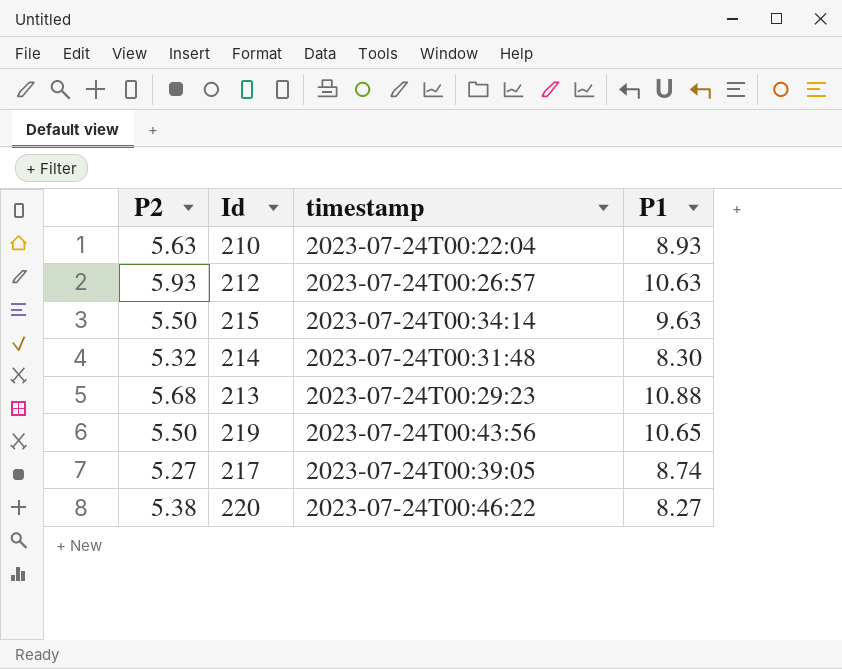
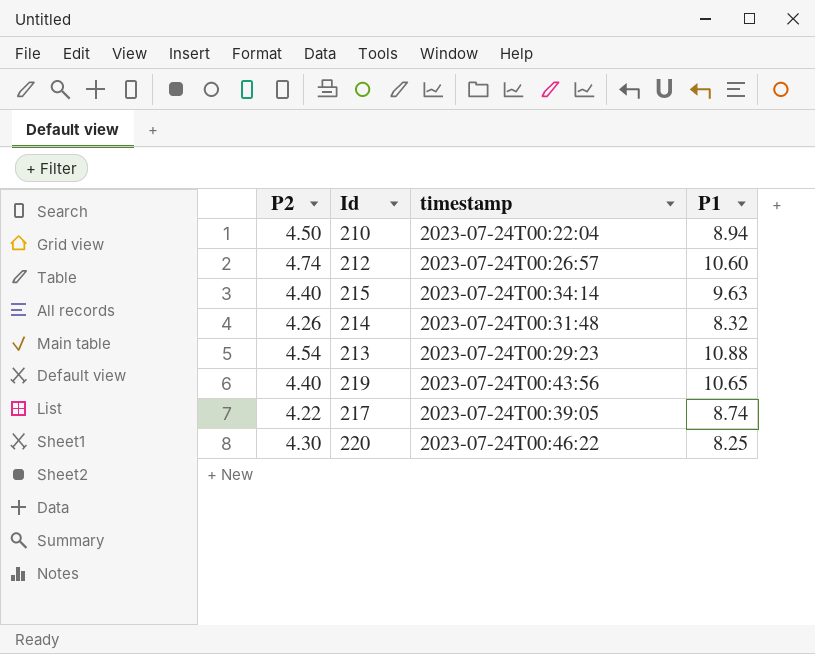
210 | P2: 5.63 -> 4.50
210 | P1: 8.93 -> 8.94
212 | P2: 5.93 -> 4.74
212 | P1: 10.63 -> 10.60
215 | P2: 5.50 -> 4.40
214 | P2: 5.32 -> 4.26
214 | P1: 8.30 -> 8.32
213 | P2: 5.68 -> 4.54
219 | P2: 5.50 -> 4.40
217 | P2: 5.27 -> 4.22
220 | P2: 5.38 -> 4.30
220 | P1: 8.27 -> 8.25

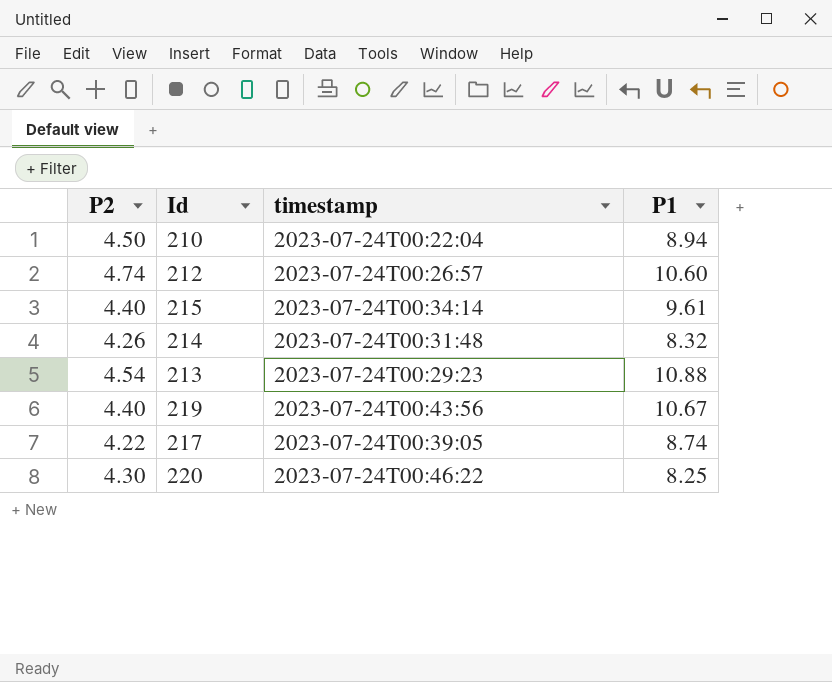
215 | P1: 9.63 -> 9.61
219 | P1: 10.65 -> 10.67

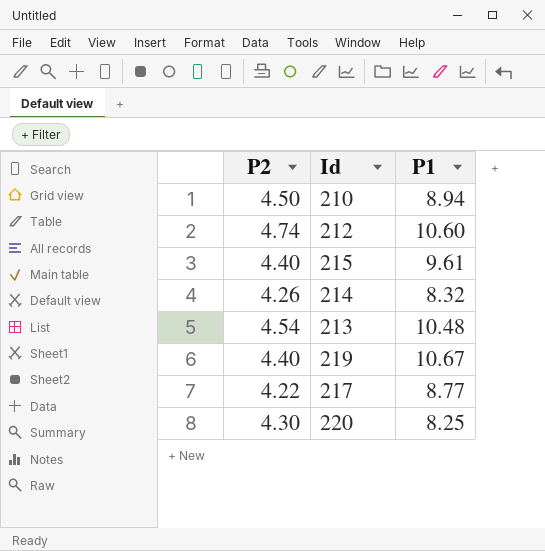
column timestamp | position: 3 -> none
213 | P1: 10.88 -> 10.48
217 | P1: 8.74 -> 8.77

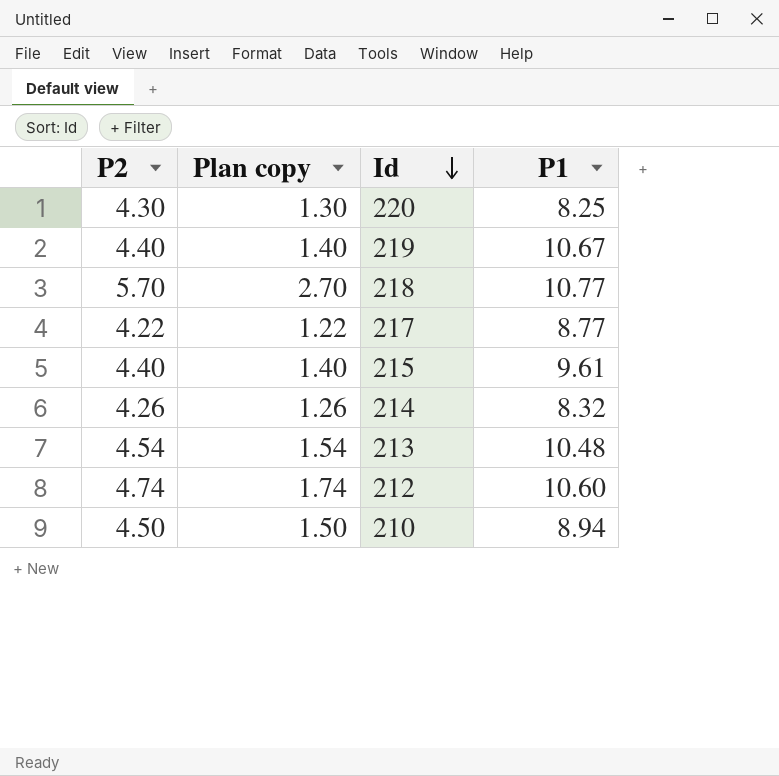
row order: none -> Id descending
column Plan copy | formula: none -> [P2] - 3
row 218: none -> 5.70 | 2.70 | 10.77

